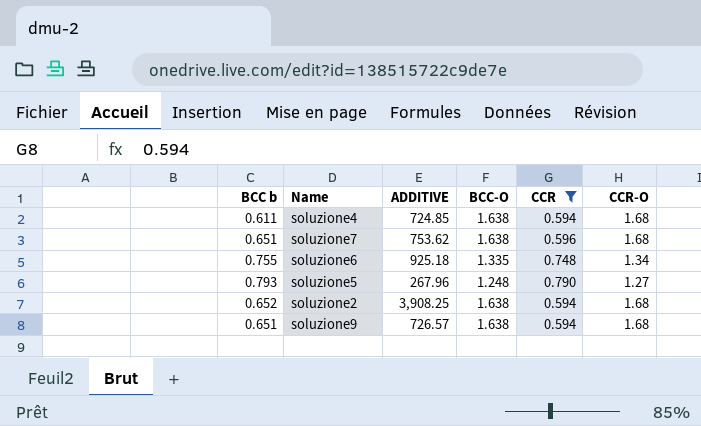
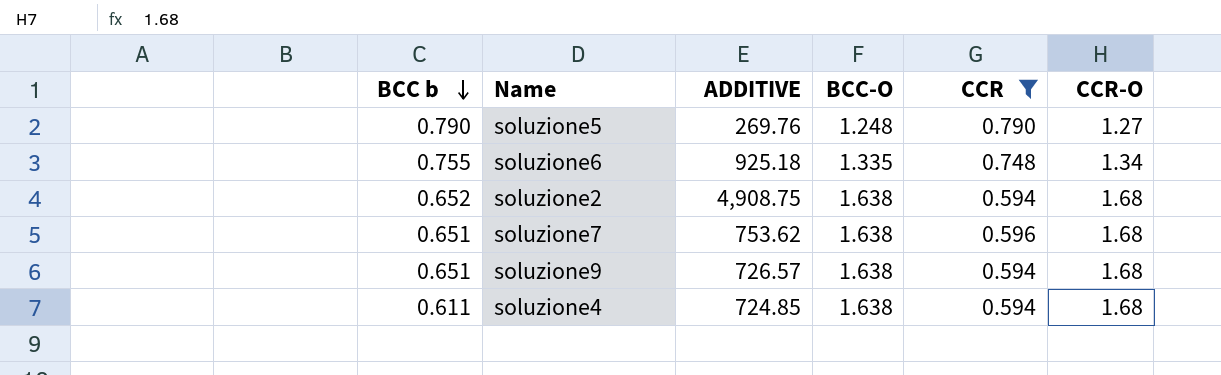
row order: none -> BCC b descending
soluzione5 | BCC b: 0.793 -> 0.790
soluzione5 | ADDITIVE: 267.96 -> 269.76
soluzione2 | ADDITIVE: 3,908.25 -> 4,908.75

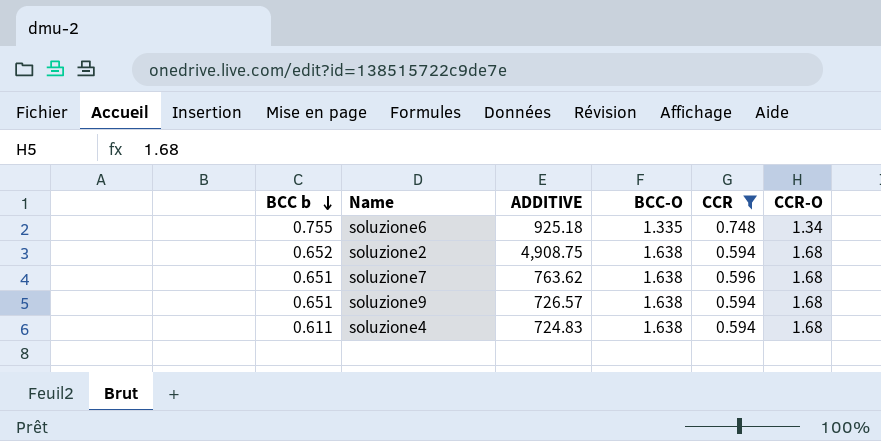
row soluzione5: 0.790 | 269.76 | 1.248 | 0.790 | 1.27 -> none
soluzione7 | ADDITIVE: 753.62 -> 763.62
soluzione4 | ADDITIVE: 724.85 -> 724.83

